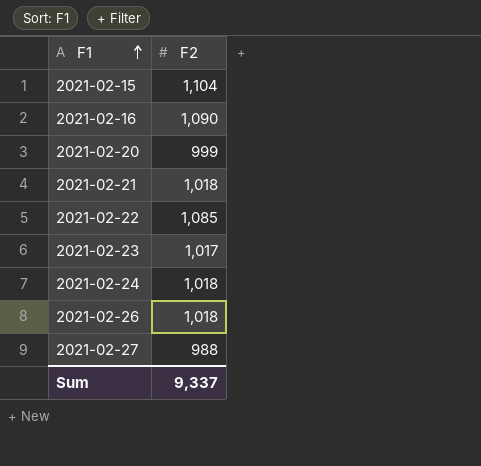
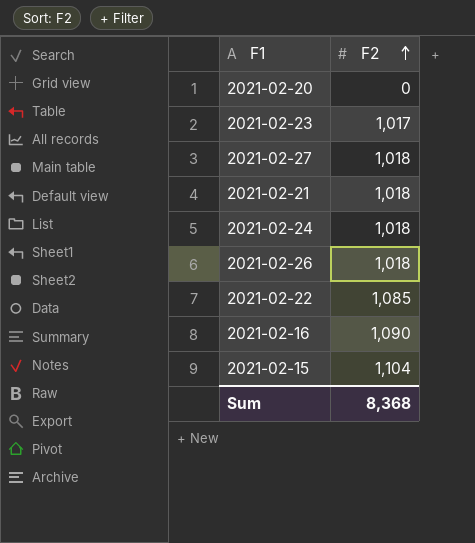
row order: F1 ascending -> F2 ascending
2021-02-20 | F2: 999 -> 0
2021-02-27 | F2: 988 -> 1,018
Sum | F2: 9,337 -> 8,368

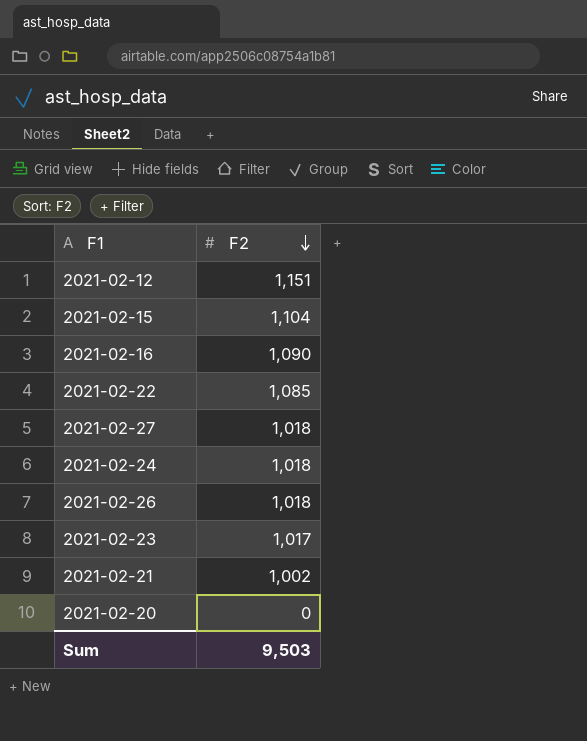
row order: F2 ascending -> F2 descending
row 2021-02-12: none -> 1,151
2021-02-21 | F2: 1,018 -> 1,002
Sum | F2: 8,368 -> 9,503

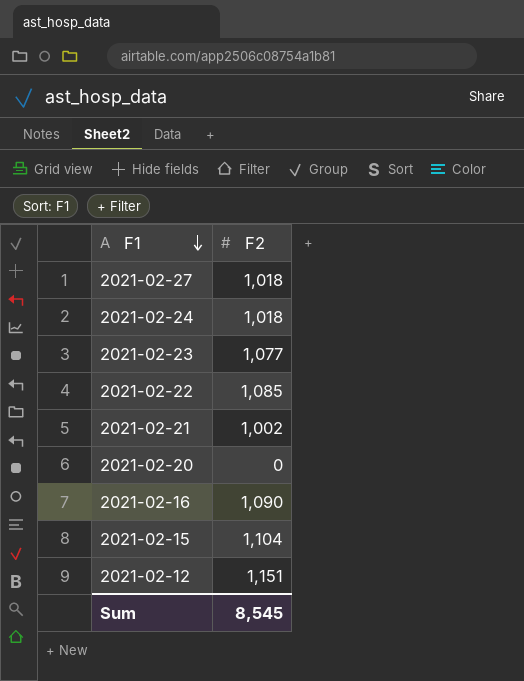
row order: F2 descending -> F1 descending
row 2021-02-26: 1,018 -> none
2021-02-23 | F2: 1,017 -> 1,077
Sum | F2: 9,503 -> 8,545

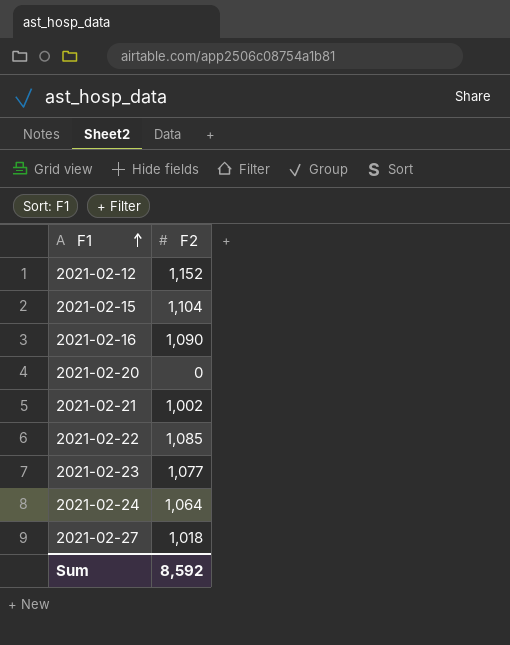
row order: F1 descending -> F1 ascending
2021-02-12 | F2: 1,151 -> 1,152
2021-02-24 | F2: 1,018 -> 1,064
Sum | F2: 8,545 -> 8,592

